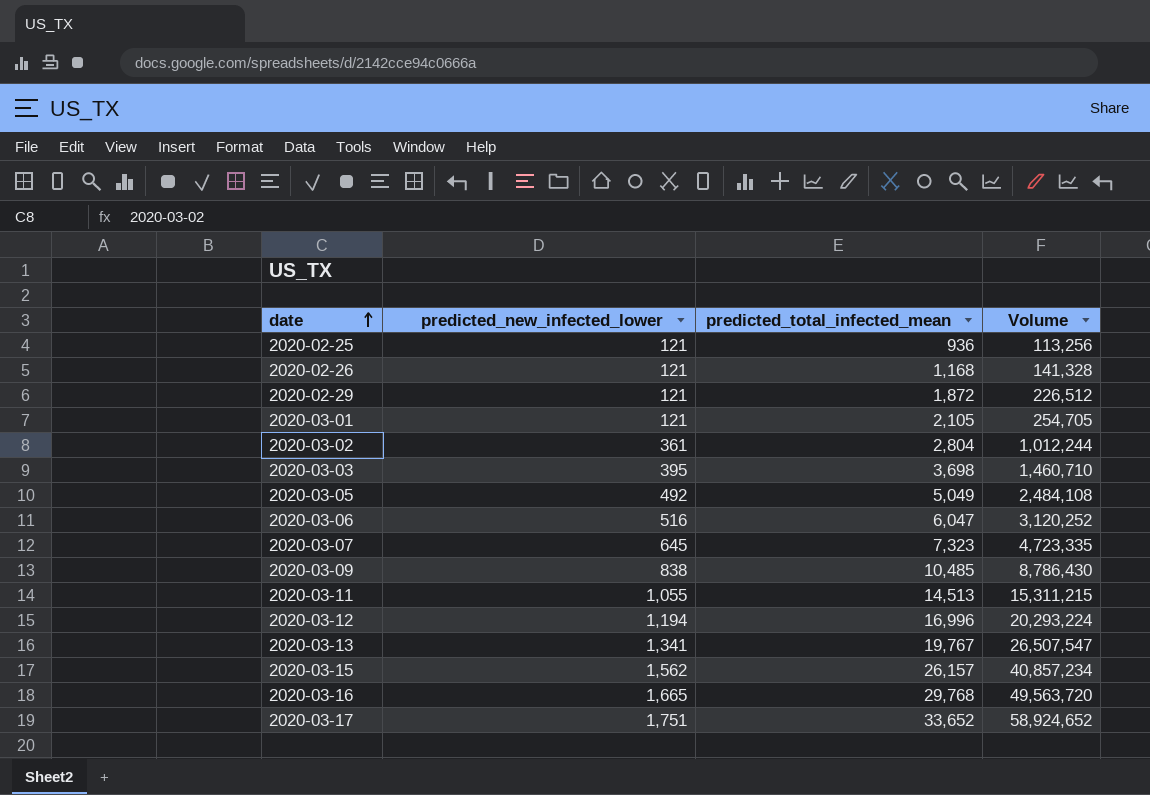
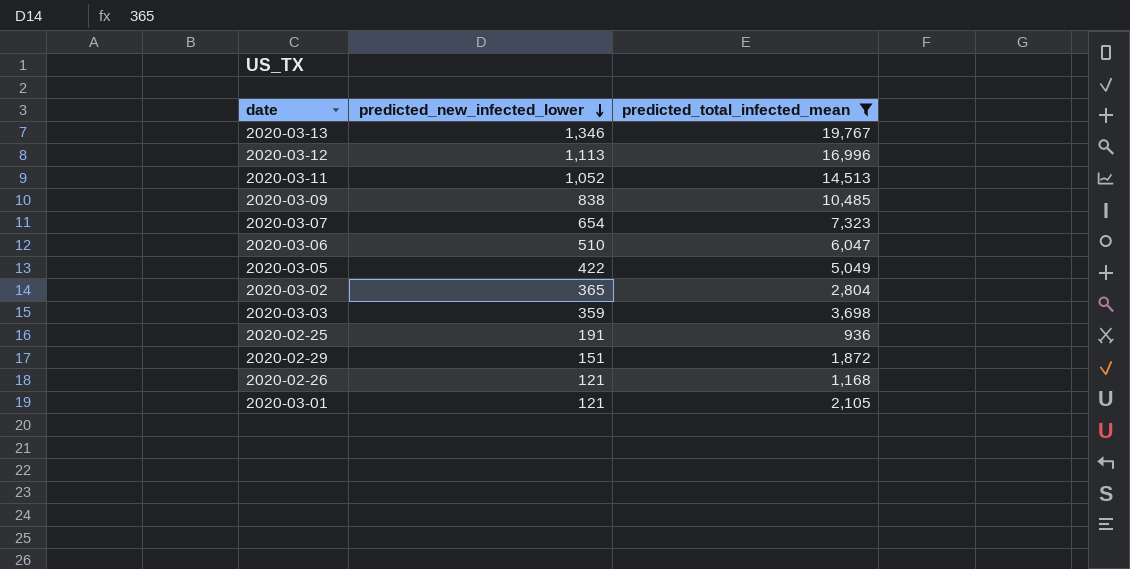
filter: none -> predicted_total_infected_mean <= 19,767
row order: date ascending -> predicted_new_infected_lower descending
column Volume | formula: [predicted_new_infected_lower] * [predicted_total_infected_mean] -> none
2020-03-13 | predicted_new_infected_lower: 1,341 -> 1,346
2020-03-12 | predicted_new_infected_lower: 1,194 -> 1,113
2020-03-11 | predicted_new_infected_lower: 1,055 -> 1,052
2020-03-07 | predicted_new_infected_lower: 645 -> 654
2020-03-06 | predicted_new_infected_lower: 516 -> 510
2020-03-05 | predicted_new_infected_lower: 492 -> 422
2020-03-02 | predicted_new_infected_lower: 361 -> 365
2020-03-03 | predicted_new_infected_lower: 395 -> 359
2020-02-25 | predicted_new_infected_lower: 121 -> 191
2020-02-29 | predicted_new_infected_lower: 121 -> 151

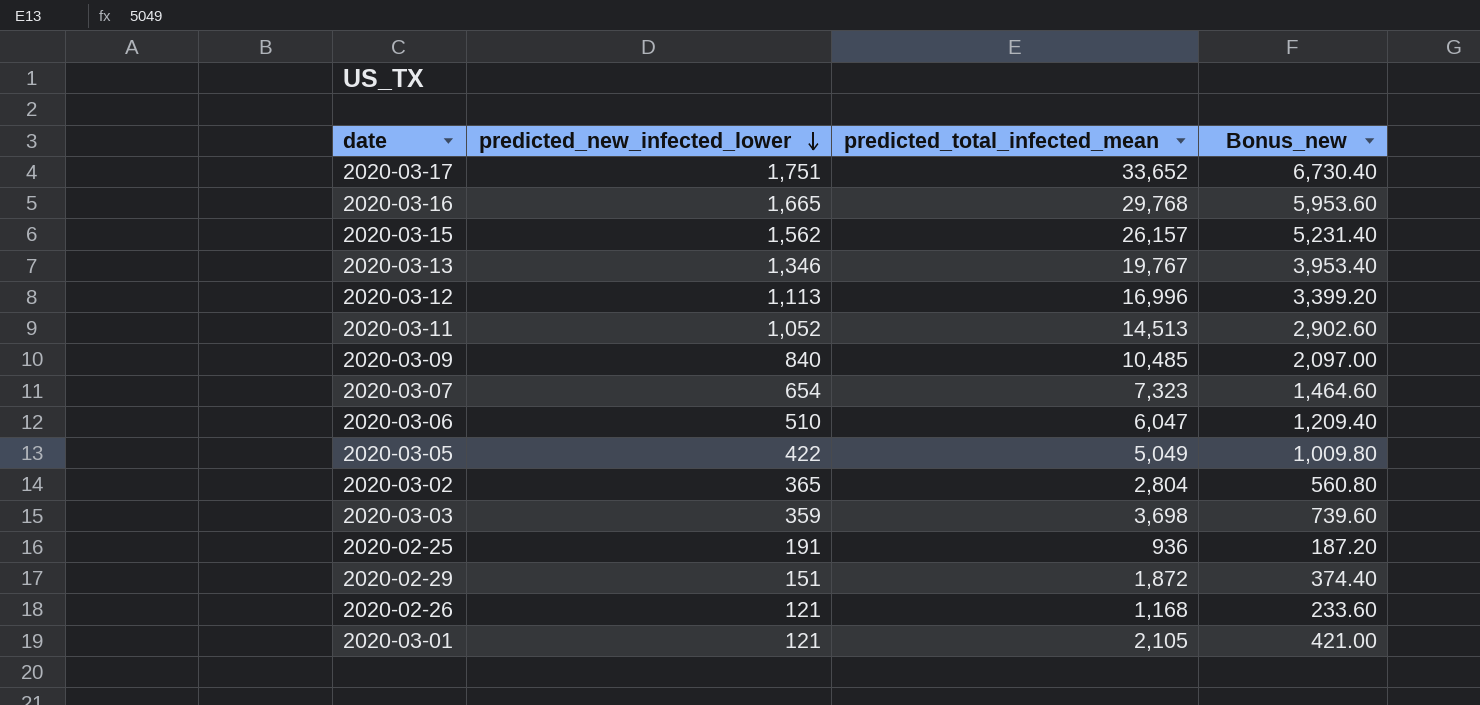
filter: predicted_total_infected_mean <= 19,767 -> none
column Bonus_new | formula: none -> [predicted_total_infected_mean] * 0.2
2020-03-09 | predicted_new_infected_lower: 838 -> 840

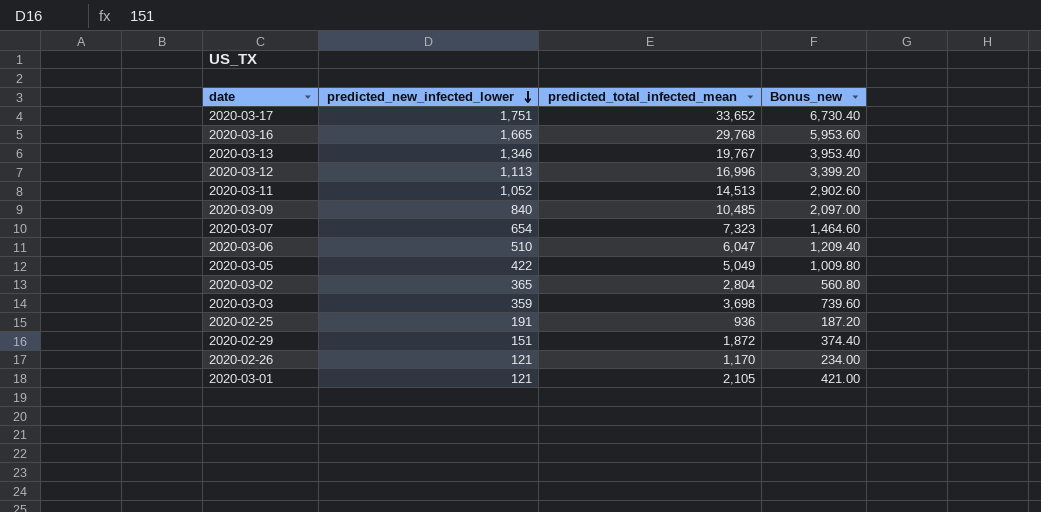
row 2020-03-15: 1,562 | 26,157 | 5,231.40 -> none
2020-02-26 | predicted_total_infected_mean: 1,168 -> 1,170
2020-02-26 | Bonus_new: 233.60 -> 234.00

